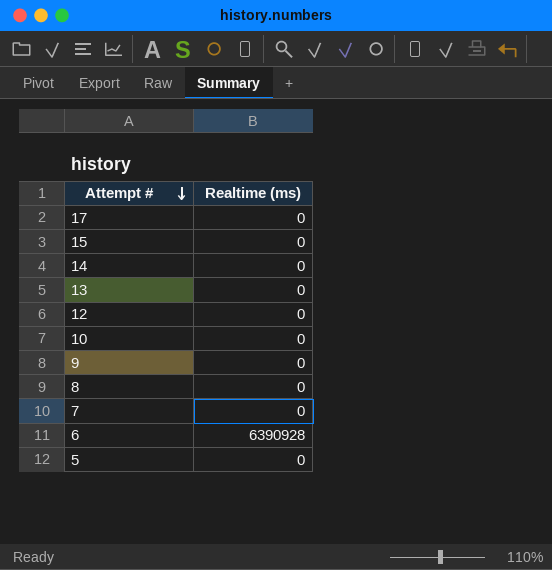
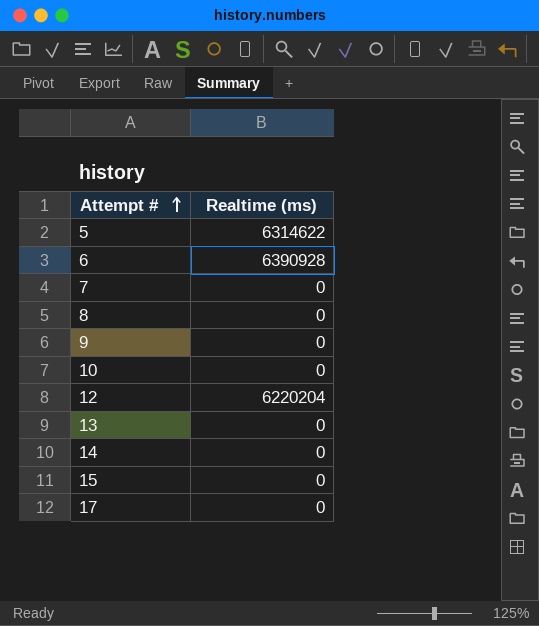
row order: Attempt # descending -> Attempt # ascending
5 | Realtime (ms): 0 -> 6314622
12 | Realtime (ms): 0 -> 6220204

